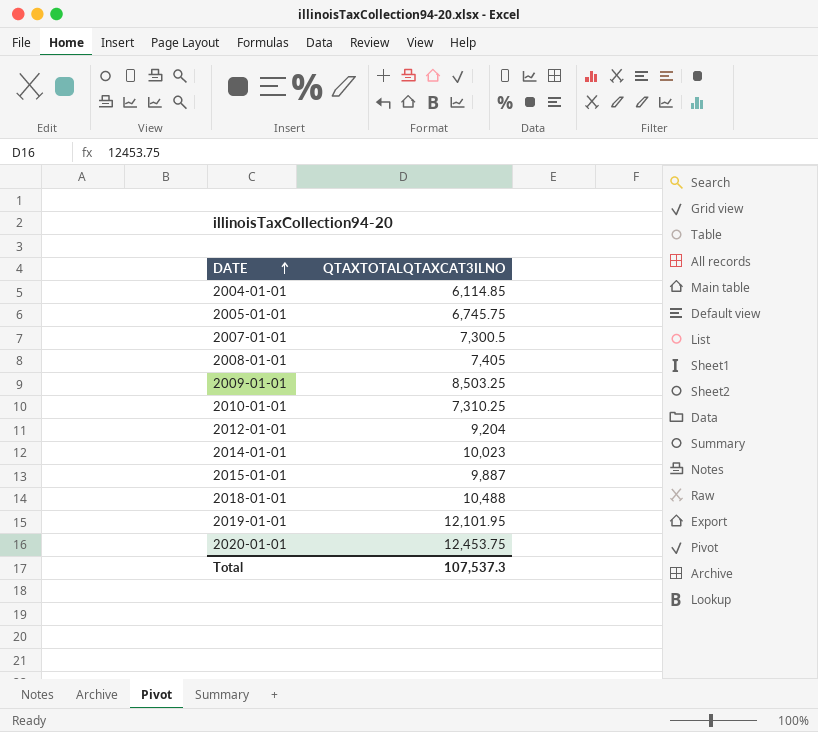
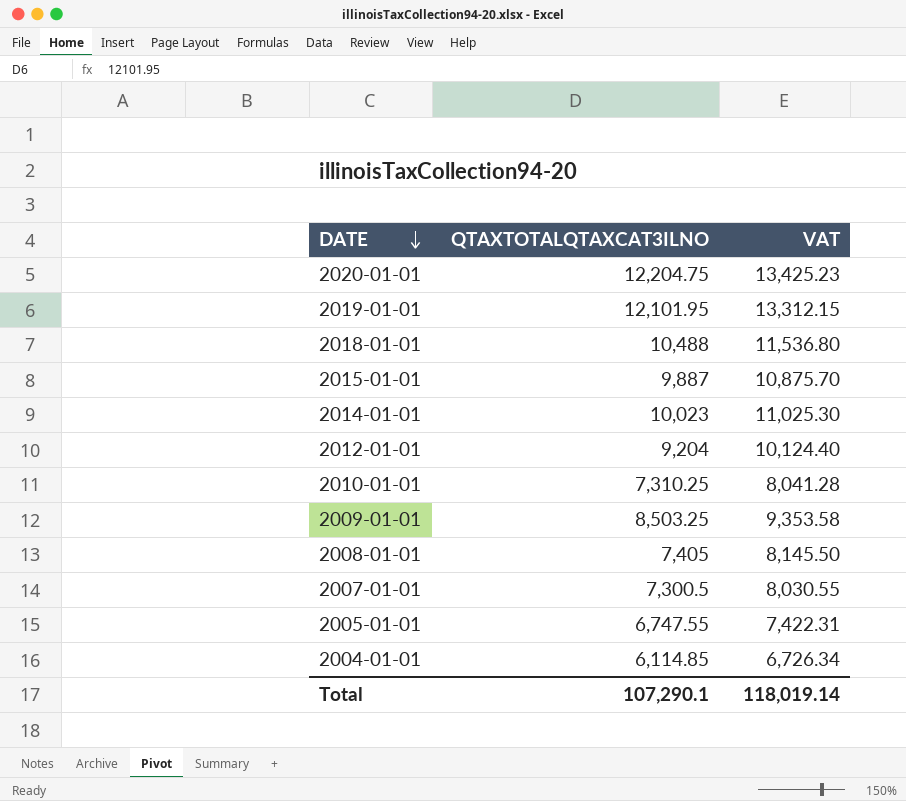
row order: DATE ascending -> DATE descending
column VAT | formula: none -> [QTAXTOTALQTAXCAT3ILNO] * 1.1
2020-01-01 | QTAXTOTALQTAXCAT3ILNO: 12,453.75 -> 12,204.75
2005-01-01 | QTAXTOTALQTAXCAT3ILNO: 6,745.75 -> 6,747.55
Total | QTAXTOTALQTAXCAT3ILNO: 107,537.3 -> 107,290.1

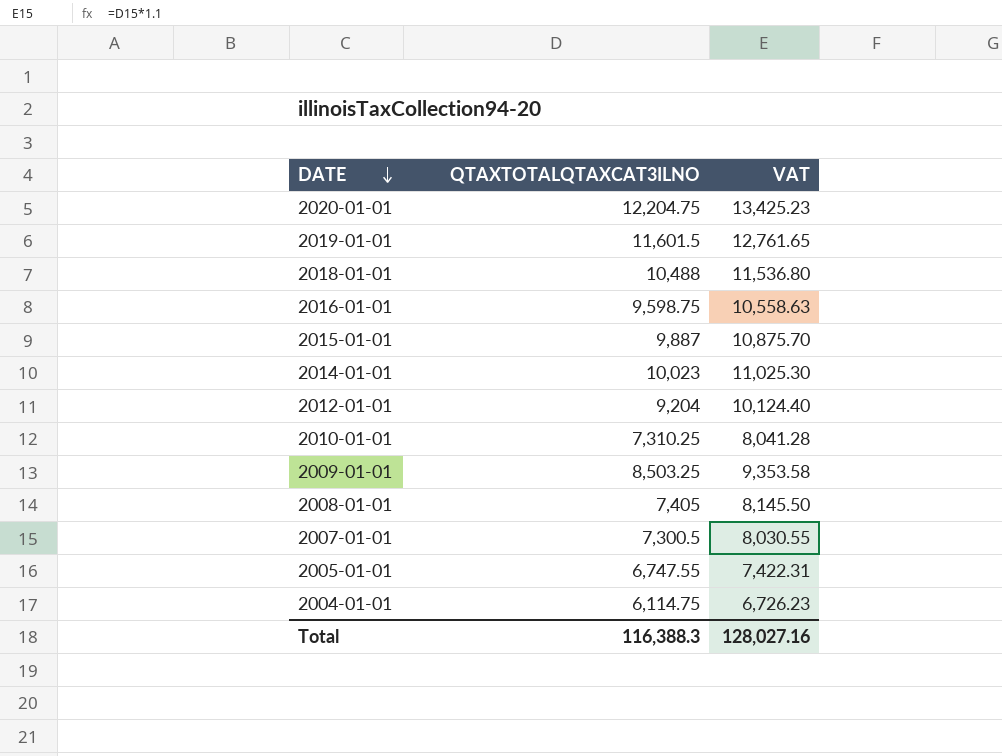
2019-01-01 | QTAXTOTALQTAXCAT3ILNO: 12,101.95 -> 11,601.5
2019-01-01 | VAT: 13,312.15 -> 12,761.65
row 2016-01-01: none -> 9,598.75 | 10,558.63
2004-01-01 | QTAXTOTALQTAXCAT3ILNO: 6,114.85 -> 6,114.75
2004-01-01 | VAT: 6,726.34 -> 6,726.23
Total | QTAXTOTALQTAXCAT3ILNO: 107,290.1 -> 116,388.3
Total | VAT: 118,019.14 -> 128,027.16

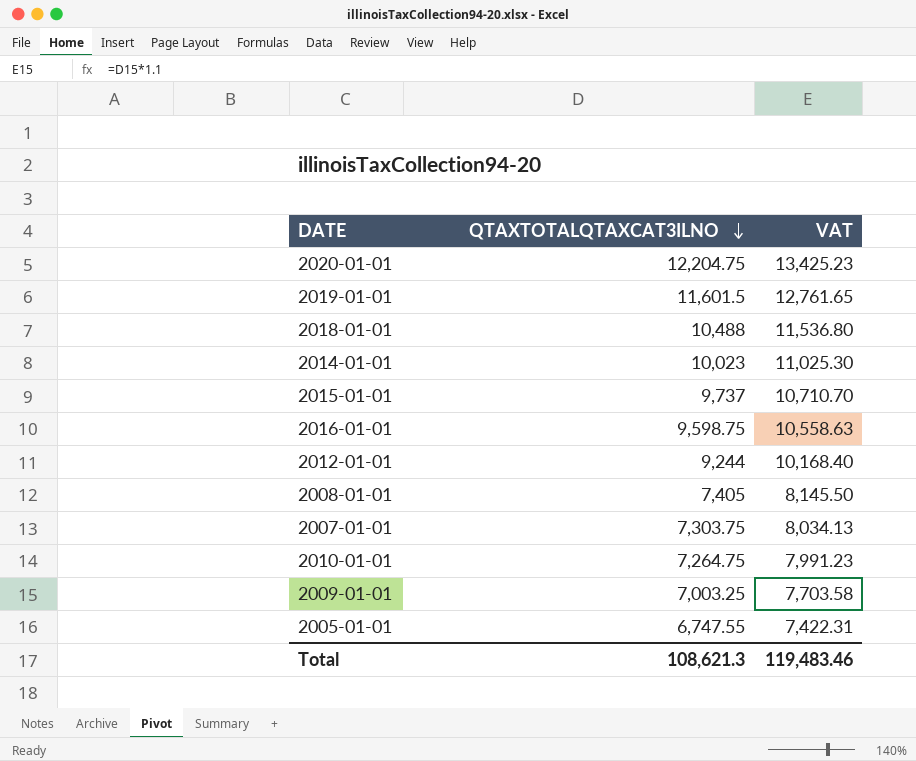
row order: DATE descending -> QTAXTOTALQTAXCAT3ILNO descending
row 2004-01-01: 6,114.75 | 6,726.23 -> none
2015-01-01 | QTAXTOTALQTAXCAT3ILNO: 9,887 -> 9,737
2015-01-01 | VAT: 10,875.70 -> 10,710.70
2012-01-01 | QTAXTOTALQTAXCAT3ILNO: 9,204 -> 9,244
2012-01-01 | VAT: 10,124.40 -> 10,168.40
2007-01-01 | QTAXTOTALQTAXCAT3ILNO: 7,300.5 -> 7,303.75
2007-01-01 | VAT: 8,030.55 -> 8,034.13
2010-01-01 | QTAXTOTALQTAXCAT3ILNO: 7,310.25 -> 7,264.75
2010-01-01 | VAT: 8,041.28 -> 7,991.23
2009-01-01 | QTAXTOTALQTAXCAT3ILNO: 8,503.25 -> 7,003.25
2009-01-01 | VAT: 9,353.58 -> 7,703.58
Total | QTAXTOTALQTAXCAT3ILNO: 116,388.3 -> 108,621.3
Total | VAT: 128,027.16 -> 119,483.46

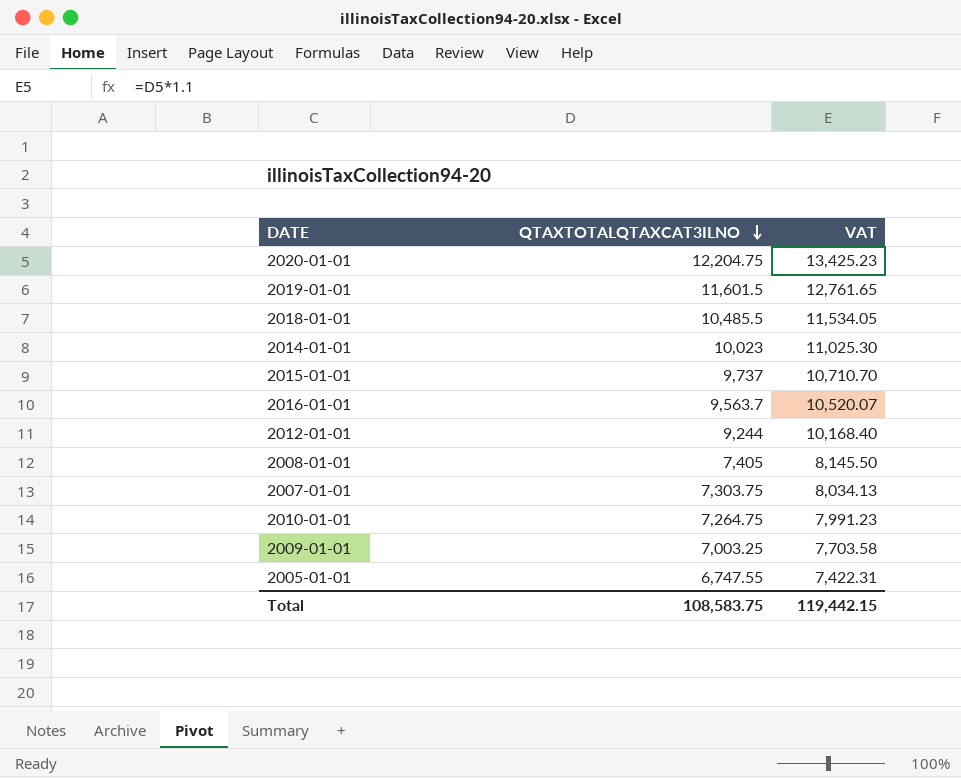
2018-01-01 | QTAXTOTALQTAXCAT3ILNO: 10,488 -> 10,485.5
2018-01-01 | VAT: 11,536.80 -> 11,534.05
2016-01-01 | QTAXTOTALQTAXCAT3ILNO: 9,598.75 -> 9,563.7
2016-01-01 | VAT: 10,558.63 -> 10,520.07
Total | QTAXTOTALQTAXCAT3ILNO: 108,621.3 -> 108,583.75
Total | VAT: 119,483.46 -> 119,442.15

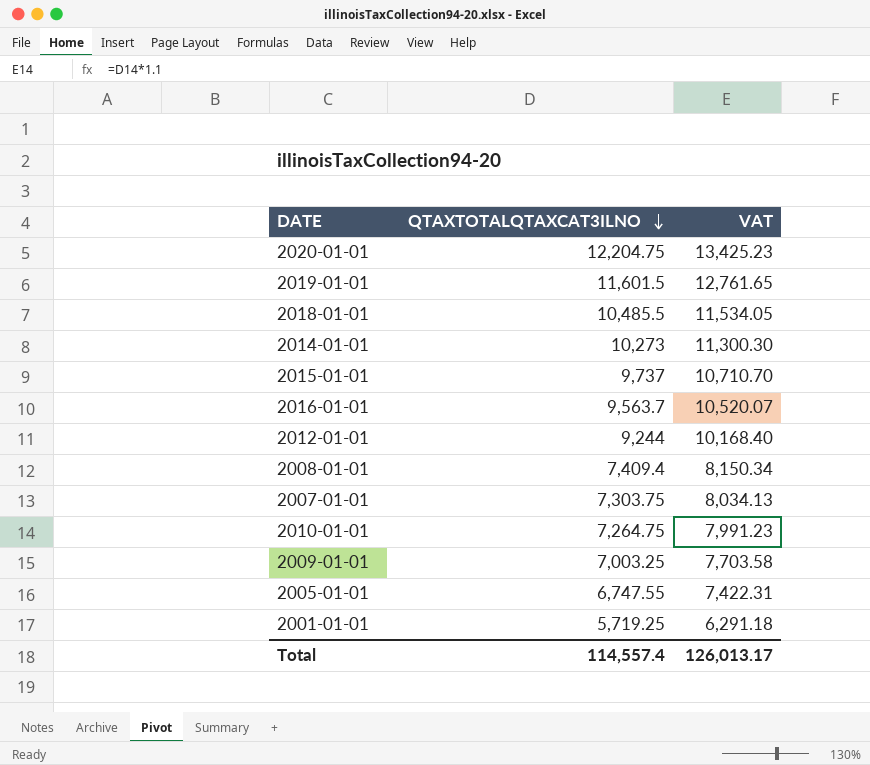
2014-01-01 | QTAXTOTALQTAXCAT3ILNO: 10,023 -> 10,273
2014-01-01 | VAT: 11,025.30 -> 11,300.30
2008-01-01 | QTAXTOTALQTAXCAT3ILNO: 7,405 -> 7,409.4
2008-01-01 | VAT: 8,145.50 -> 8,150.34
row 2001-01-01: none -> 5,719.25 | 6,291.18
Total | QTAXTOTALQTAXCAT3ILNO: 108,583.75 -> 114,557.4
Total | VAT: 119,442.15 -> 126,013.17

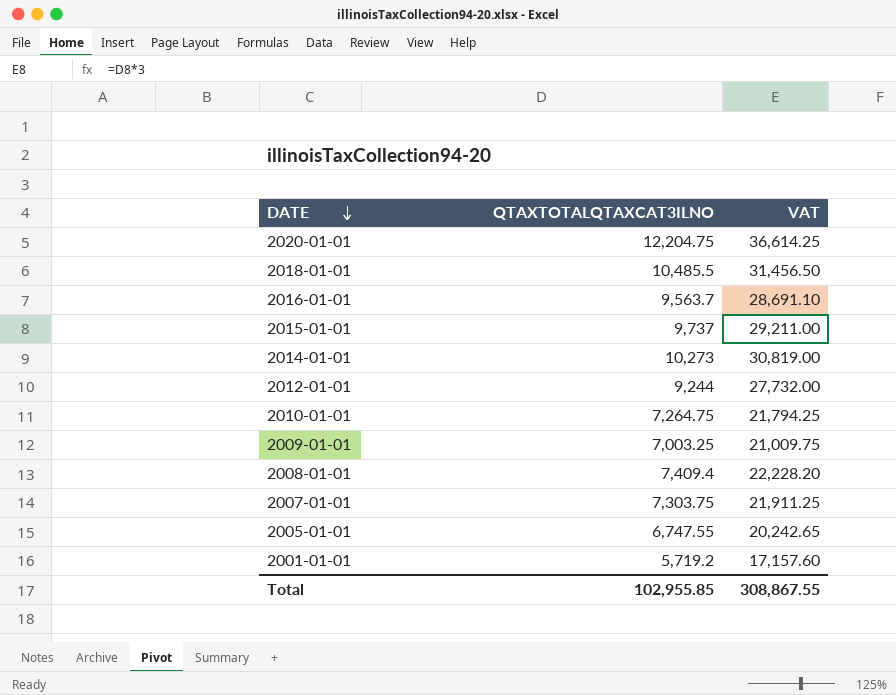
row order: QTAXTOTALQTAXCAT3ILNO descending -> DATE descending
column VAT | formula: [QTAXTOTALQTAXCAT3ILNO] * 1.1 -> [QTAXTOTALQTAXCAT3ILNO] * 3
row 2019-01-01: 11,601.5 | 12,761.65 -> none
2001-01-01 | QTAXTOTALQTAXCAT3ILNO: 5,719.25 -> 5,719.2
Total | QTAXTOTALQTAXCAT3ILNO: 114,557.4 -> 102,955.85
Total | VAT: 126,013.17 -> 308,867.55

